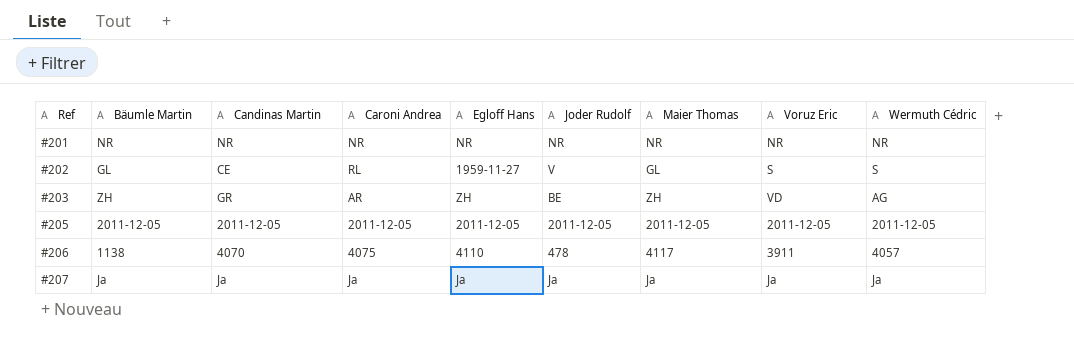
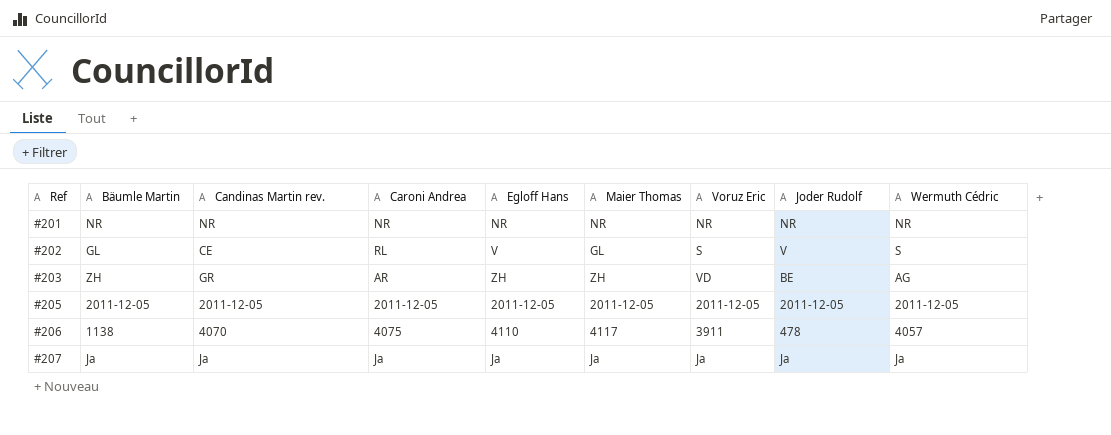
column name: Candinas Martin -> Candinas Martin rev.
column Joder Rudolf | position: 6 -> 8
#202 | Egloff Hans: 1959-11-27 -> V

